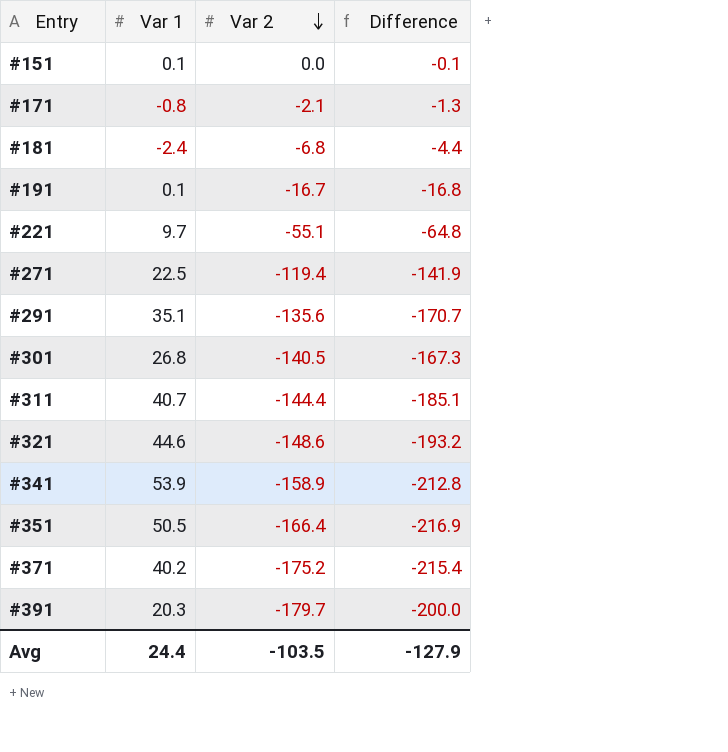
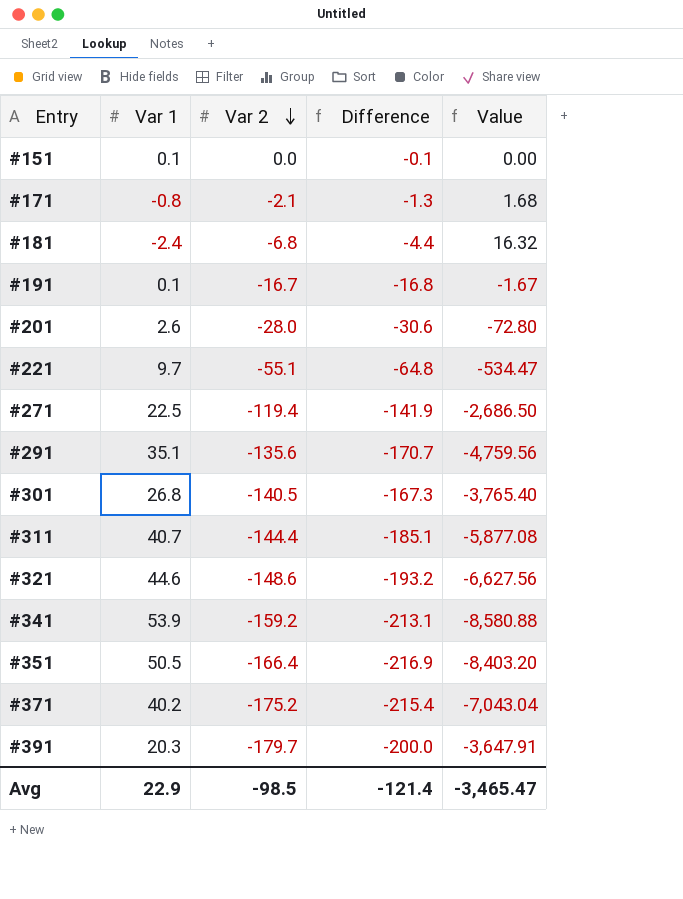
column Value | formula: none -> [Var 1] * [Var 2]
row #201: none -> 2.6 | -28.0 | -30.6 | -72.80
#341 | Var 2: -158.9 -> -159.2
#341 | Difference: -212.8 -> -213.1
Avg | Var 1: 24.4 -> 22.9
Avg | Var 2: -103.5 -> -98.5
Avg | Difference: -127.9 -> -121.4

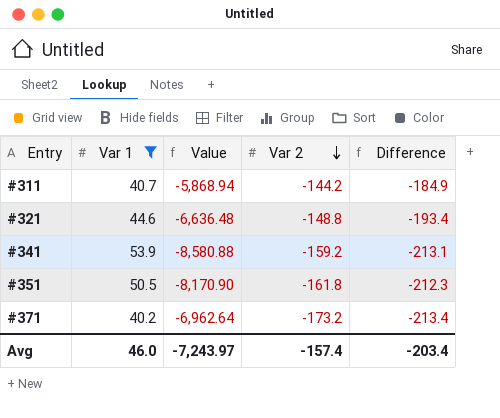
filter: none -> Var 1 >= 40.2
column Value | position: 5 -> 3
#311 | Value: -5,877.08 -> -5,868.94
#311 | Var 2: -144.4 -> -144.2
#311 | Difference: -185.1 -> -184.9
#321 | Value: -6,627.56 -> -6,636.48
#321 | Var 2: -148.6 -> -148.8
#321 | Difference: -193.2 -> -193.4
#351 | Value: -8,403.20 -> -8,170.90
#351 | Var 2: -166.4 -> -161.8
#351 | Difference: -216.9 -> -212.3
#371 | Value: -7,043.04 -> -6,962.64
#371 | Var 2: -175.2 -> -173.2
#371 | Difference: -215.4 -> -213.4
Avg | Var 1: 22.9 -> 46.0
Avg | Value: -3,465.47 -> -7,243.97
Avg | Var 2: -98.5 -> -157.4
Avg | Difference: -121.4 -> -203.4

